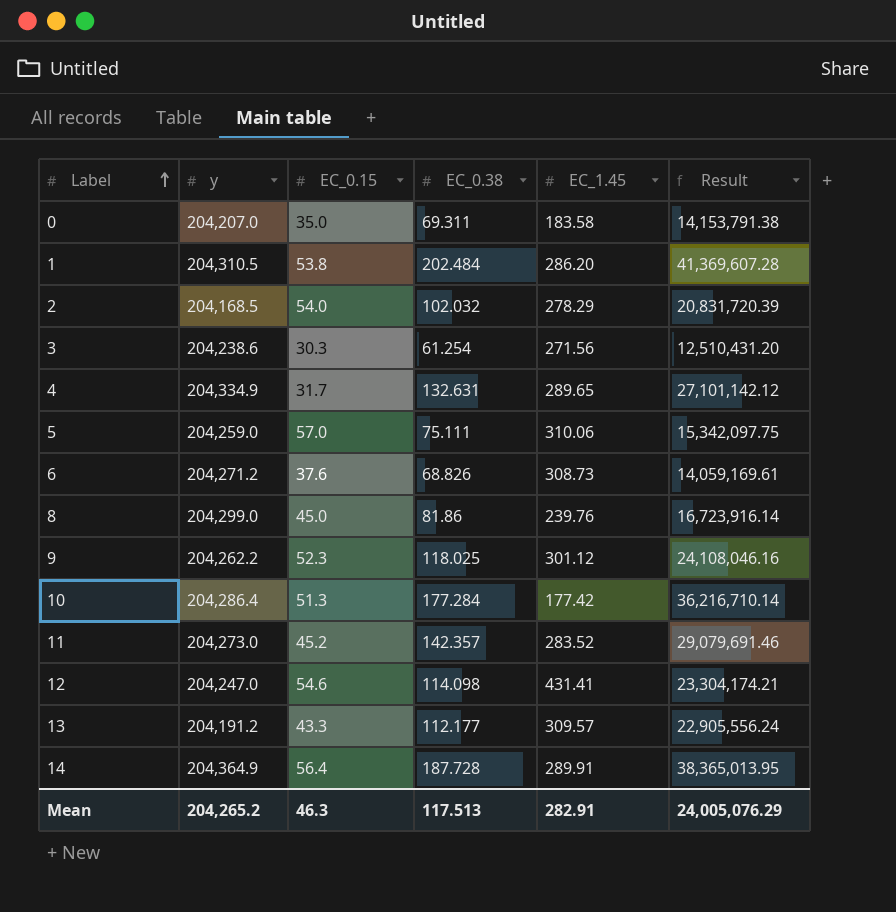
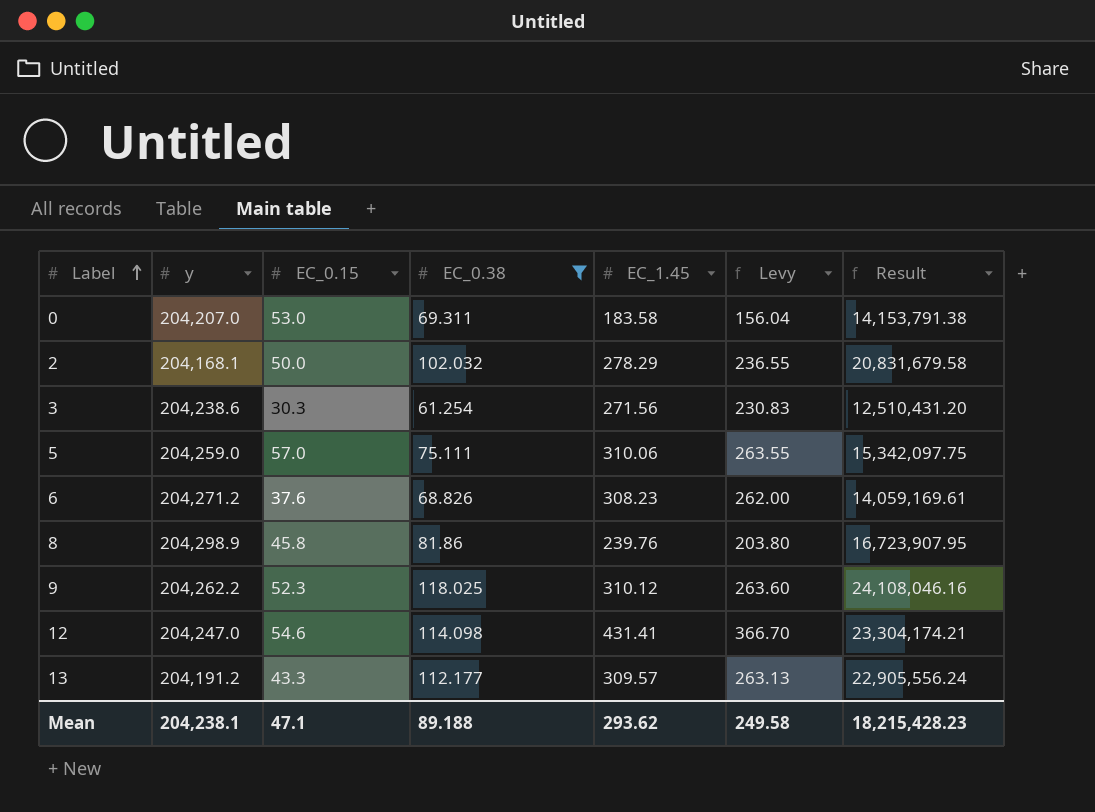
filter: none -> EC_0.38 <= 118.025
column Levy | formula: none -> [EC_1.45] * 0.85
0 | EC_0.15: 35.0 -> 53.0
2 | y: 204,168.5 -> 204,168.1
2 | EC_0.15: 54.0 -> 50.0
2 | Result: 20,831,720.39 -> 20,831,679.58
6 | EC_1.45: 308.73 -> 308.23
8 | y: 204,299.0 -> 204,298.9
8 | EC_0.15: 45.0 -> 45.8
8 | Result: 16,723,916.14 -> 16,723,907.95
9 | EC_1.45: 301.12 -> 310.12
Mean | y: 204,265.2 -> 204,238.1
Mean | EC_0.15: 46.3 -> 47.1
Mean | EC_0.38: 117.513 -> 89.188
Mean | EC_1.45: 282.91 -> 293.62
Mean | Result: 24,005,076.29 -> 18,215,428.23

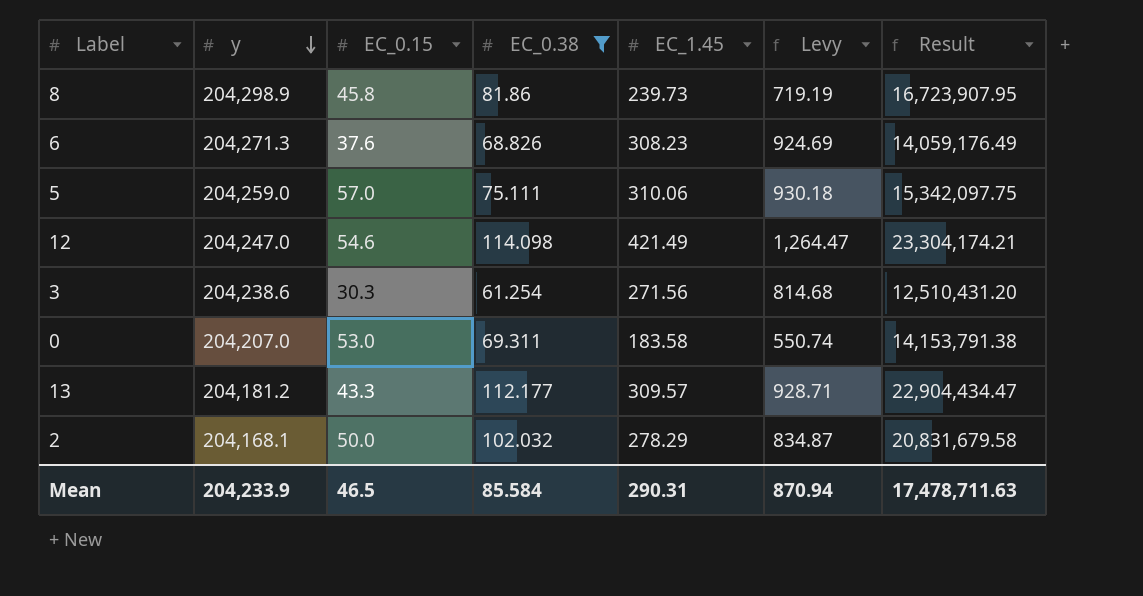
row order: Label ascending -> y descending
column Levy | formula: [EC_1.45] * 0.85 -> [EC_1.45] * 3
row 9: 204,262.2 | 52.3 | 118.025 | 310.12 | 263.60 | 24,108,046.16 -> none
8 | EC_1.45: 239.76 -> 239.73
6 | y: 204,271.2 -> 204,271.3
6 | Result: 14,059,169.61 -> 14,059,176.49
12 | EC_1.45: 431.41 -> 421.49
13 | y: 204,191.2 -> 204,181.2
13 | Result: 22,905,556.24 -> 22,904,434.47
Mean | y: 204,238.1 -> 204,233.9
Mean | EC_0.15: 47.1 -> 46.5
Mean | EC_0.38: 89.188 -> 85.584
Mean | EC_1.45: 293.62 -> 290.31
Mean | Levy: 249.58 -> 870.94
Mean | Result: 18,215,428.23 -> 17,478,711.63

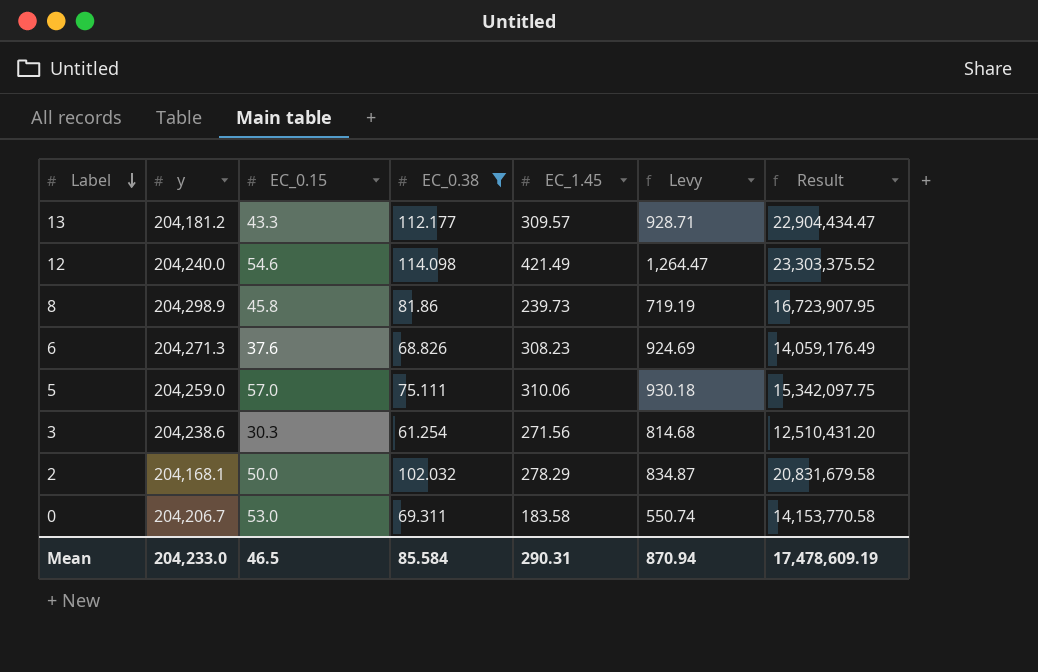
row order: y descending -> Label descending
12 | y: 204,247.0 -> 204,240.0
12 | Result: 23,304,174.21 -> 23,303,375.52
0 | y: 204,207.0 -> 204,206.7
0 | Result: 14,153,791.38 -> 14,153,770.58
Mean | y: 204,233.9 -> 204,233.0
Mean | Result: 17,478,711.63 -> 17,478,609.19

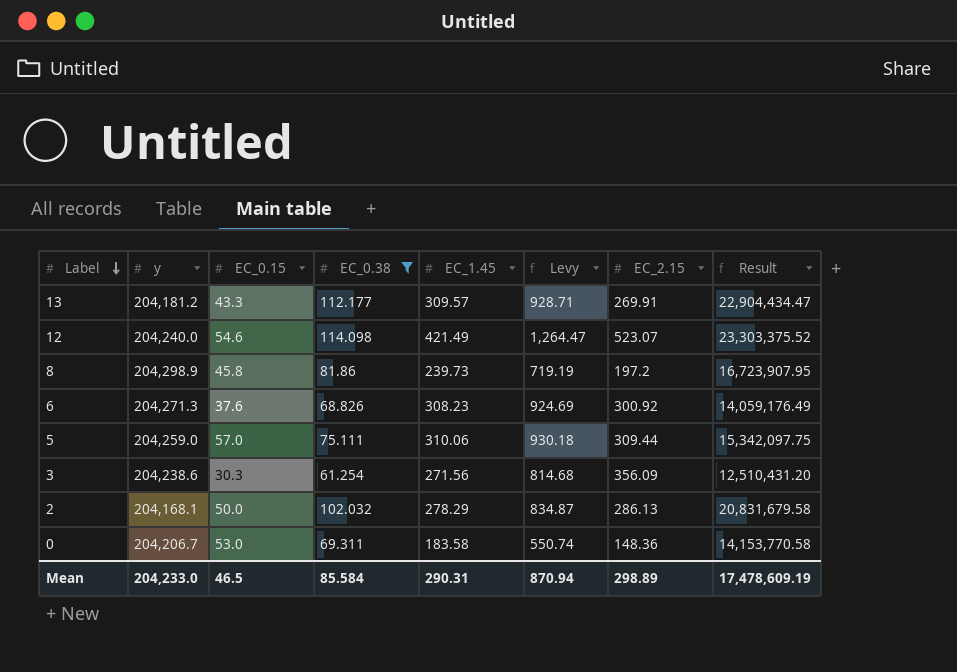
column EC_2.15 | position: none -> 7

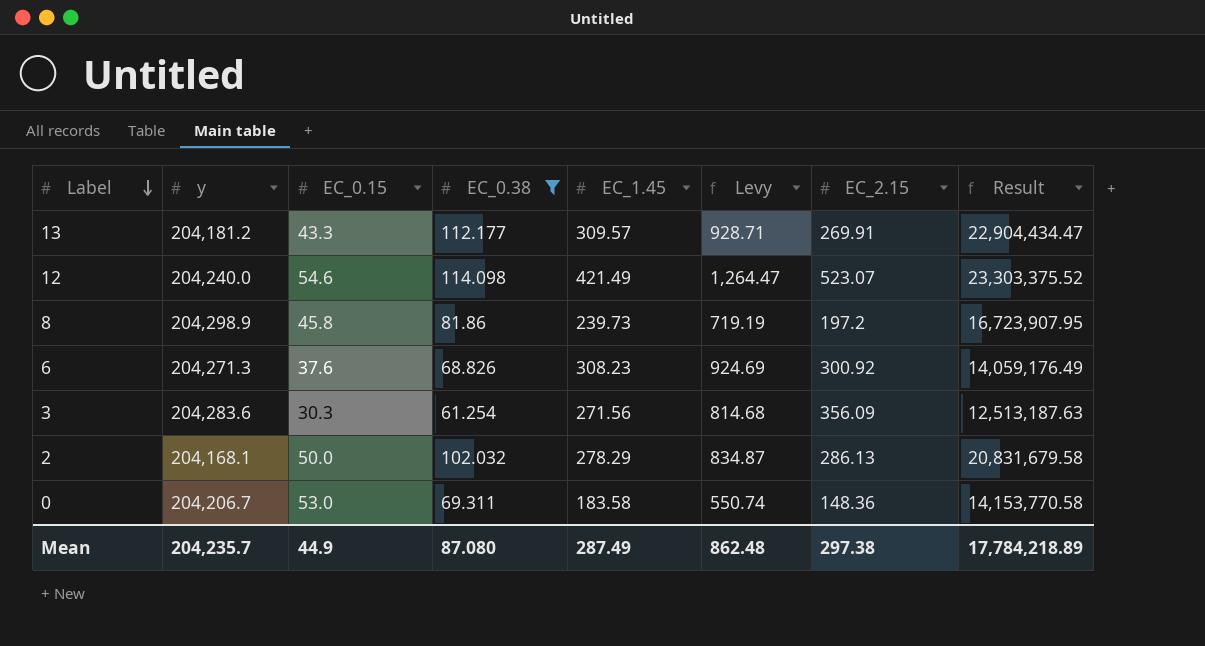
row 5: 204,259.0 | 57.0 | 75.111 | 310.06 | 930.18 | 309.44 | 15,342,097.75 -> none
3 | y: 204,238.6 -> 204,283.6
3 | Result: 12,510,431.20 -> 12,513,187.63
Mean | y: 204,233.0 -> 204,235.7
Mean | EC_0.15: 46.5 -> 44.9
Mean | EC_0.38: 85.584 -> 87.080
Mean | EC_1.45: 290.31 -> 287.49
Mean | Levy: 870.94 -> 862.48
Mean | EC_2.15: 298.89 -> 297.38
Mean | Result: 17,478,609.19 -> 17,784,218.89

